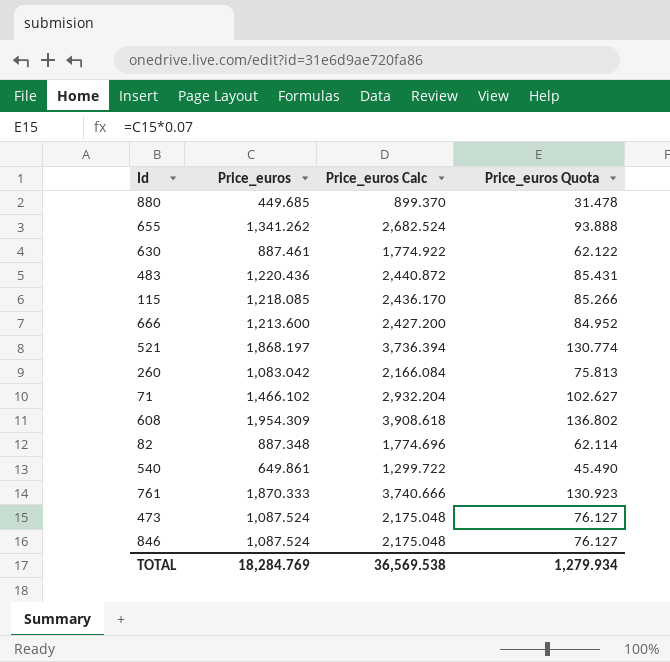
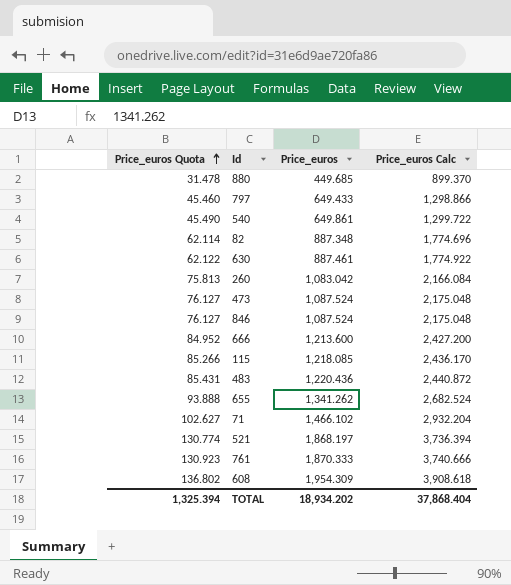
row order: none -> Price_euros Quota ascending
column Price_euros Quota | position: 4 -> 1
row 797: none -> 45.460 | 649.433 | 1,298.866
TOTAL | Price_euros Quota: 1,279.934 -> 1,325.394
TOTAL | Price_euros: 18,284.769 -> 18,934.202
TOTAL | Price_euros Calc: 36,569.538 -> 37,868.404

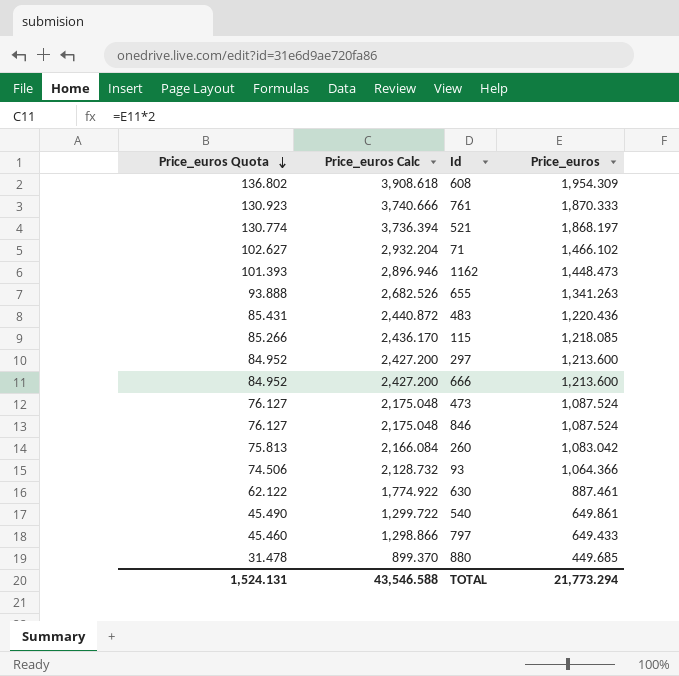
row order: Price_euros Quota ascending -> Price_euros Quota descending
column Price_euros Calc | position: 4 -> 2
row 82: 62.114 | 887.348 | 1,774.696 -> none
row 1162: none -> 101.393 | 2,896.946 | 1,448.473
655 | Price_euros Calc: 2,682.524 -> 2,682.526
655 | Price_euros: 1,341.262 -> 1,341.263
row 297: none -> 84.952 | 2,427.200 | 1,213.600
row 93: none -> 74.506 | 2,128.732 | 1,064.366
TOTAL | Price_euros Quota: 1,325.394 -> 1,524.131
TOTAL | Price_euros Calc: 37,868.404 -> 43,546.588
TOTAL | Price_euros: 18,934.202 -> 21,773.294

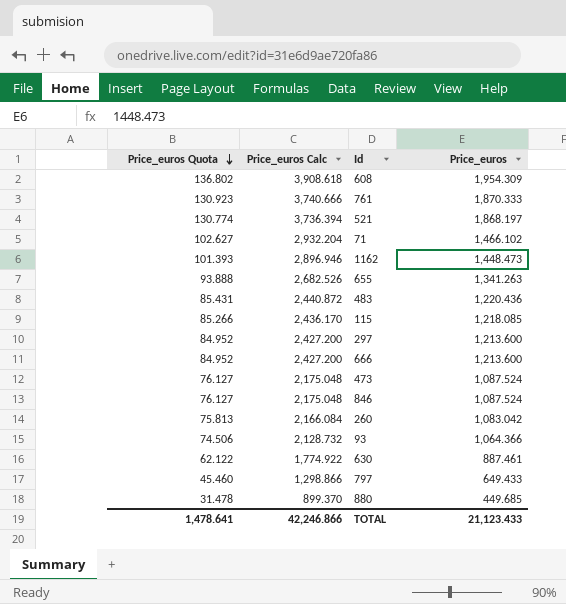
row 540: 45.490 | 1,299.722 | 649.861 -> none
TOTAL | Price_euros Quota: 1,524.131 -> 1,478.641
TOTAL | Price_euros Calc: 43,546.588 -> 42,246.866
TOTAL | Price_euros: 21,773.294 -> 21,123.433

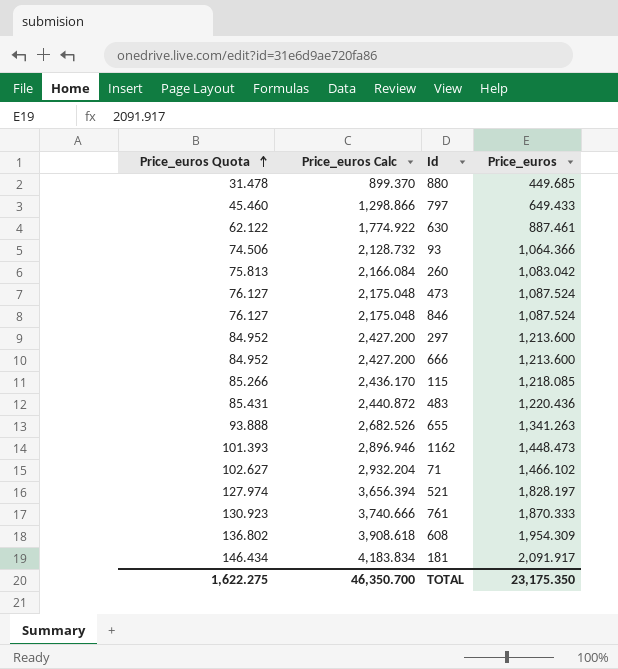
row order: Price_euros Quota descending -> Price_euros Quota ascending
521 | Price_euros Quota: 130.774 -> 127.974
521 | Price_euros Calc: 3,736.394 -> 3,656.394
521 | Price_euros: 1,868.197 -> 1,828.197
row 181: none -> 146.434 | 4,183.834 | 2,091.917
TOTAL | Price_euros Quota: 1,478.641 -> 1,622.275
TOTAL | Price_euros Calc: 42,246.866 -> 46,350.700
TOTAL | Price_euros: 21,123.433 -> 23,175.350

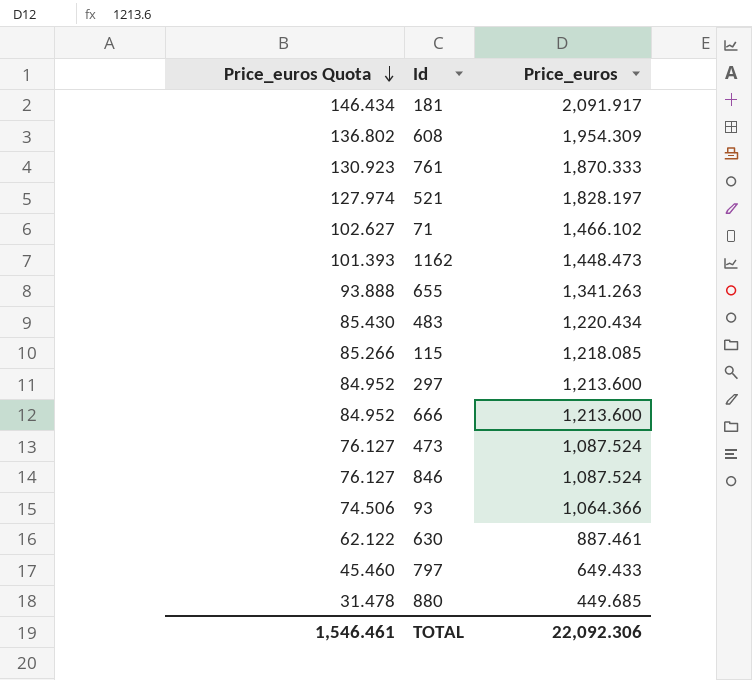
row order: Price_euros Quota ascending -> Price_euros Quota descending
column Price_euros Calc | formula: [Price_euros] * 2 -> none
row 260: 75.813 | 2,166.084 | 1,083.042 -> none
483 | Price_euros Quota: 85.431 -> 85.430
483 | Price_euros: 1,220.436 -> 1,220.434
TOTAL | Price_euros Quota: 1,622.275 -> 1,546.461
TOTAL | Price_euros: 23,175.350 -> 22,092.306

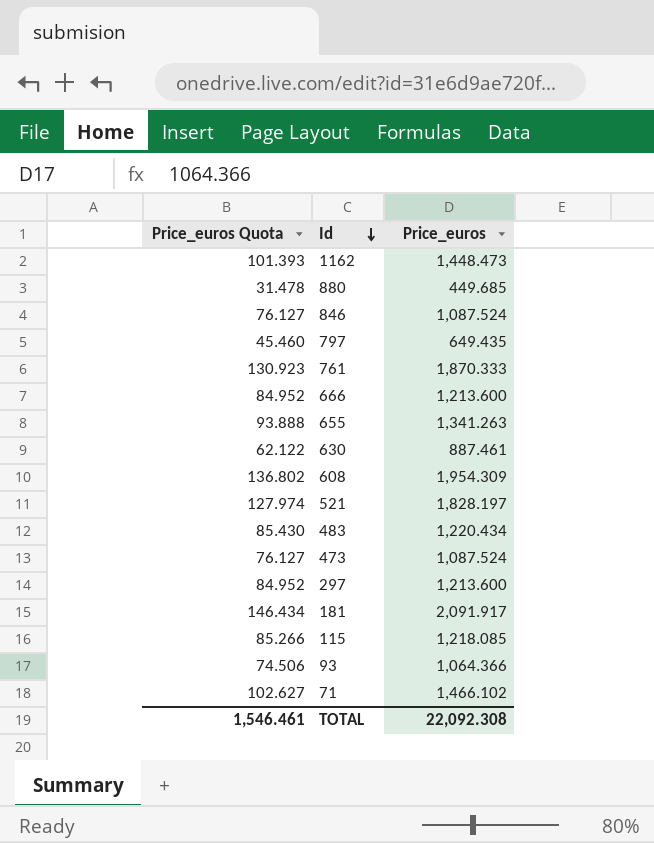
row order: Price_euros Quota descending -> Id descending
797 | Price_euros: 649.433 -> 649.435
TOTAL | Price_euros: 22,092.306 -> 22,092.308

